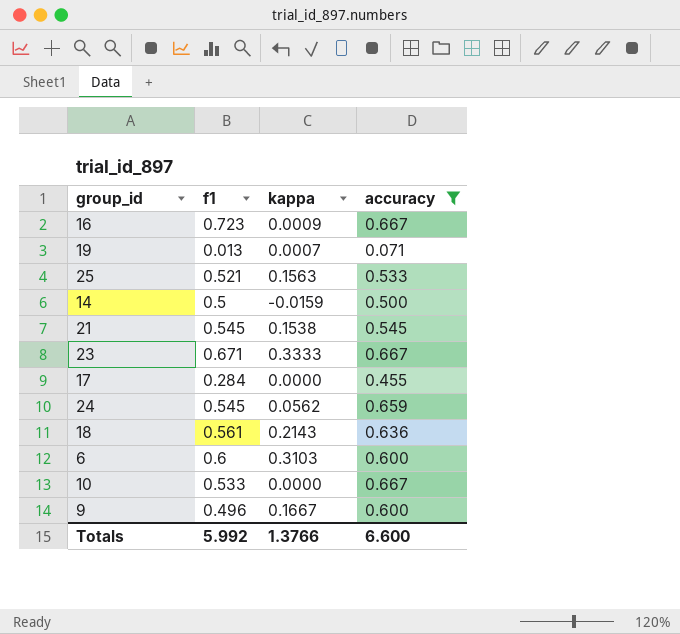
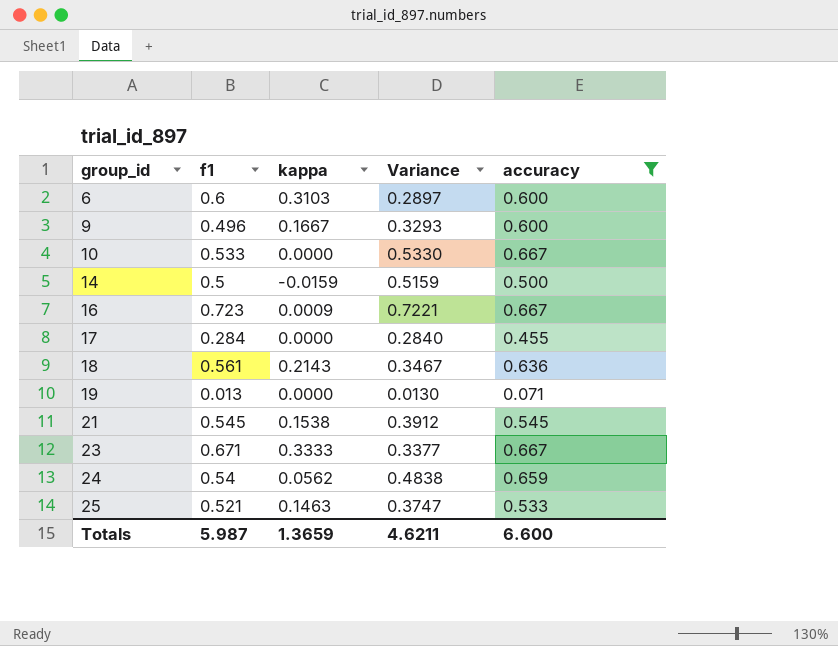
row order: none -> group_id ascending
column Variance | formula: none -> [f1] - [kappa]
19 | kappa: 0.0007 -> 0.0000
24 | f1: 0.545 -> 0.54
25 | kappa: 0.1563 -> 0.1463
Totals | f1: 5.992 -> 5.987
Totals | kappa: 1.3766 -> 1.3659

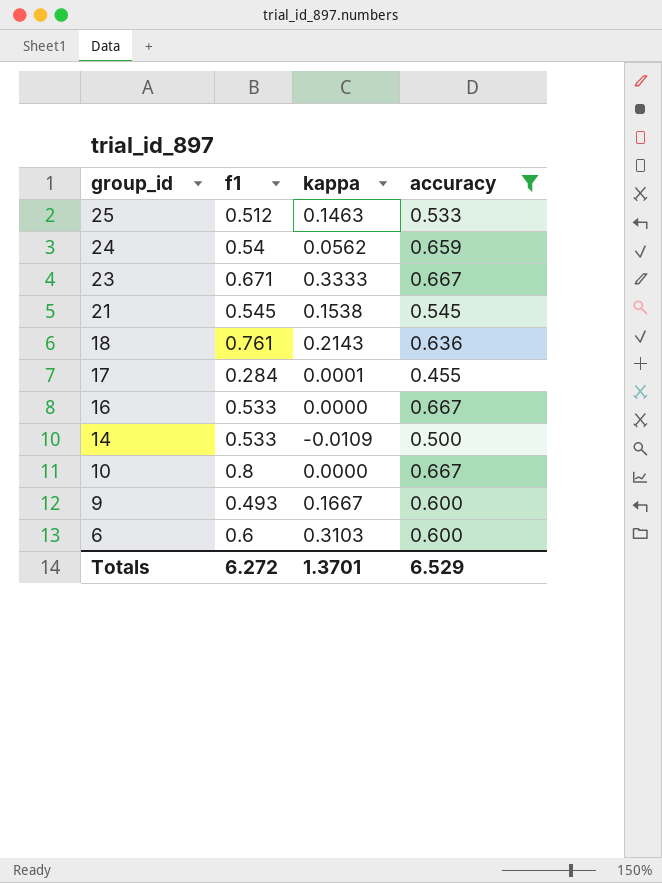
row order: group_id ascending -> group_id descending
column Variance | formula: [f1] - [kappa] -> none
row 19: 0.013 | 0.0000 | 0.0130 | 0.071 -> none
25 | f1: 0.521 -> 0.512
18 | f1: 0.561 -> 0.761
17 | kappa: 0.0000 -> 0.0001
16 | f1: 0.723 -> 0.533
16 | kappa: 0.0009 -> 0.0000
14 | f1: 0.5 -> 0.533
14 | kappa: -0.0159 -> -0.0109
10 | f1: 0.533 -> 0.8
9 | f1: 0.496 -> 0.493
Totals | f1: 5.987 -> 6.272
Totals | kappa: 1.3659 -> 1.3701
Totals | accuracy: 6.600 -> 6.529

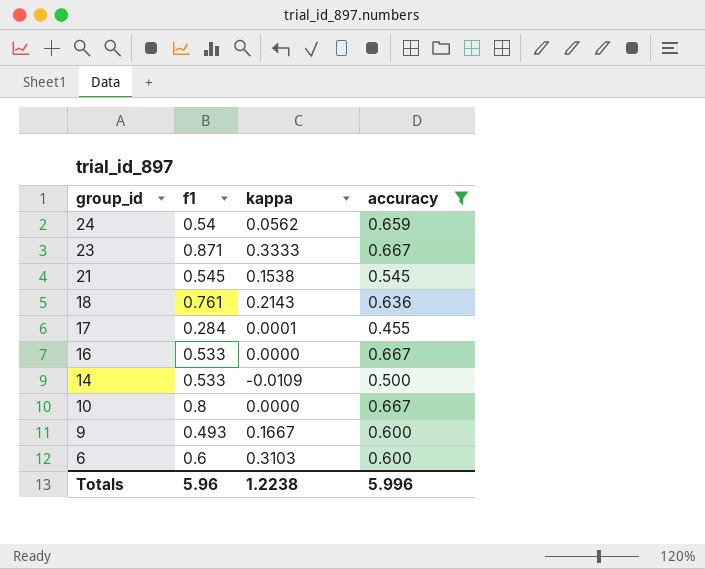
row 25: 0.512 | 0.1463 | 0.533 -> none
23 | f1: 0.671 -> 0.871
Totals | f1: 6.272 -> 5.96
Totals | kappa: 1.3701 -> 1.2238
Totals | accuracy: 6.529 -> 5.996

